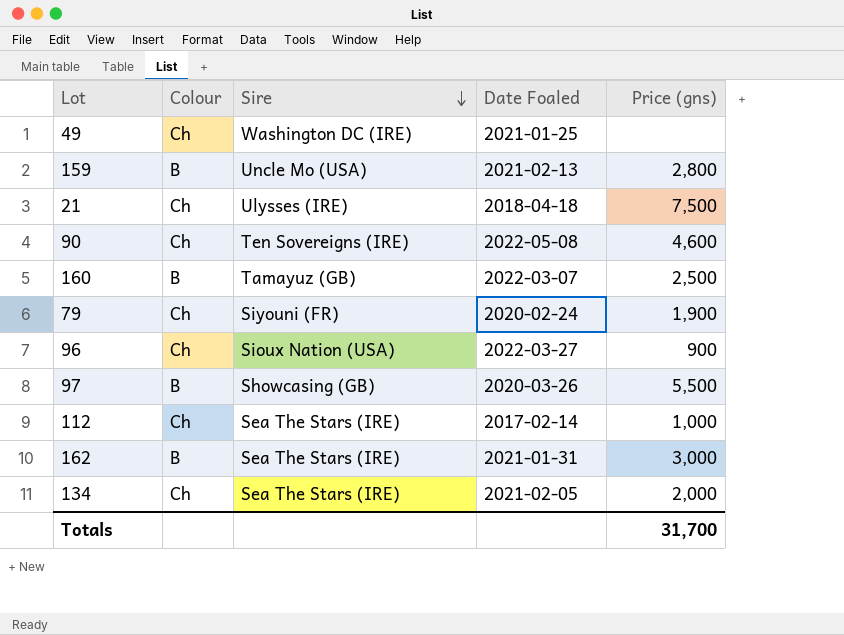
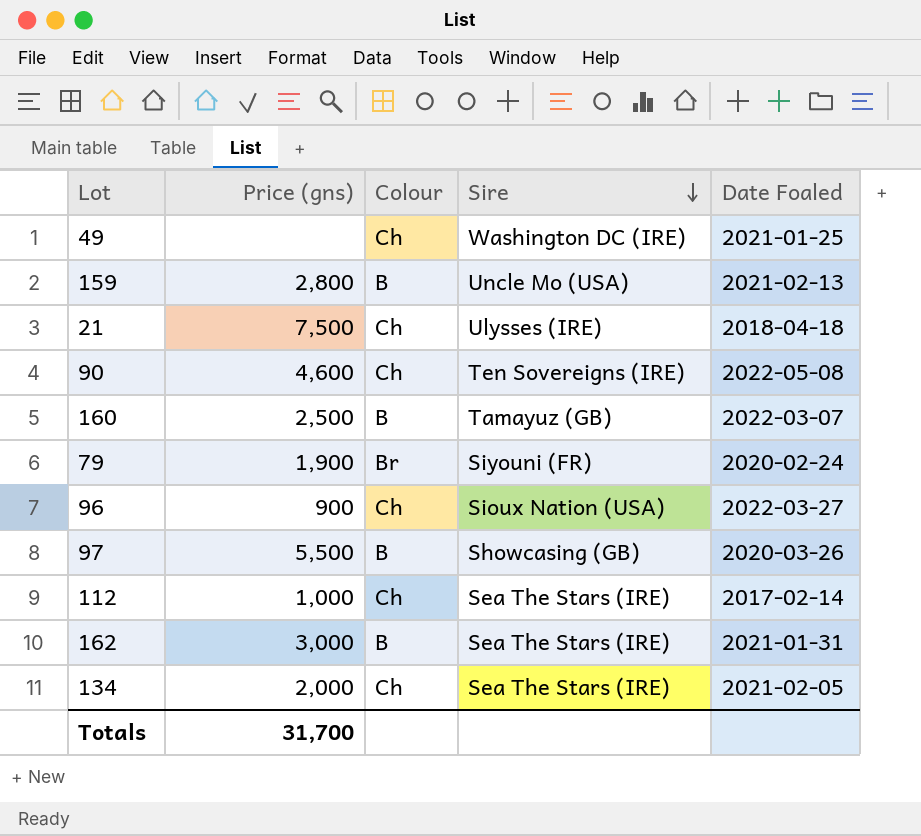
column Price (gns) | position: 5 -> 2
79 | Colour: Ch -> Br

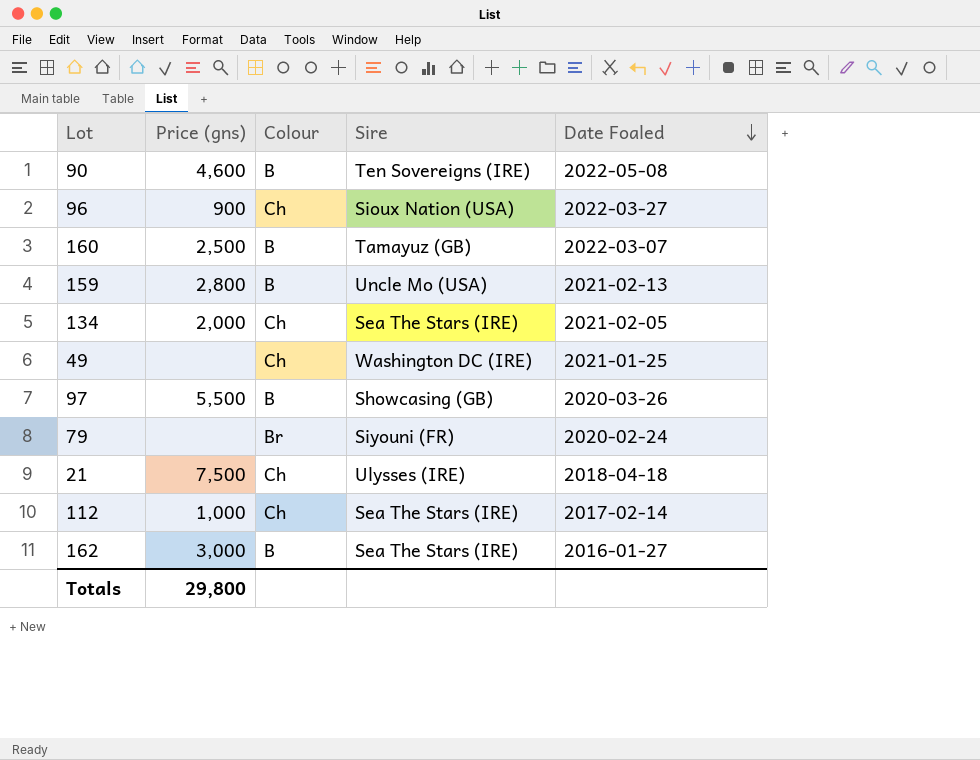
row order: Sire descending -> Date Foaled descending
90 | Colour: Ch -> B
79 | Price (gns): 1,900 -> none
162 | Date Foaled: 2021-01-31 -> 2016-01-27
Totals | Price (gns): 31,700 -> 29,800

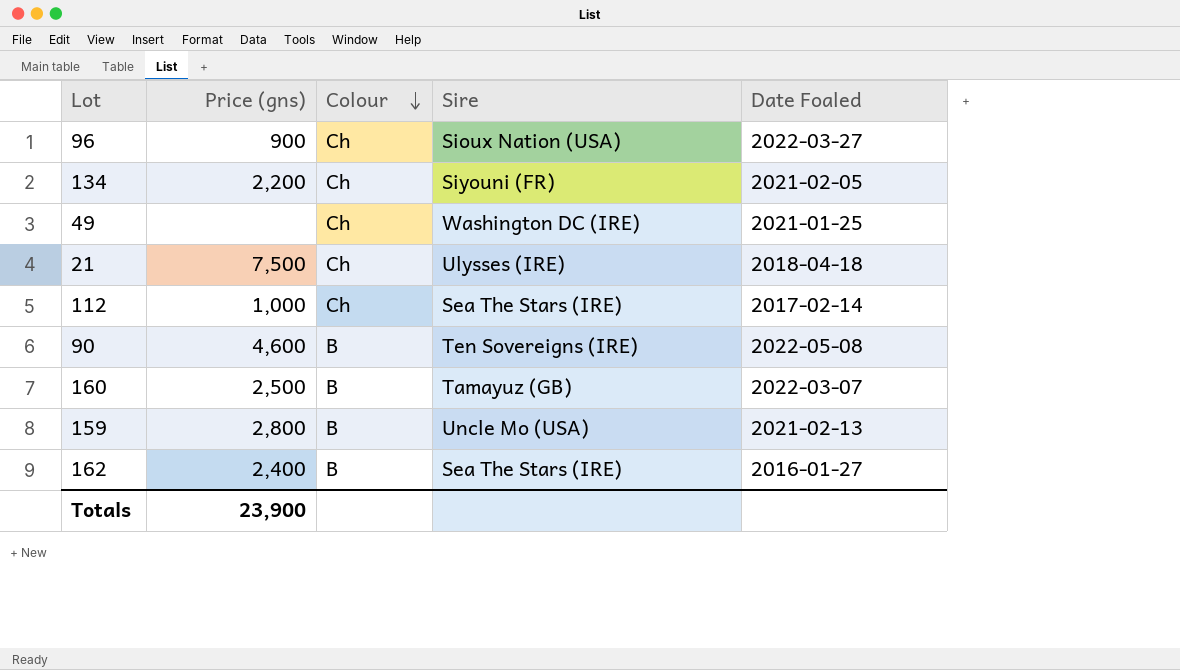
row order: Date Foaled descending -> Colour descending
row 97: 5,500 | B | Showcasing (GB) | 2020-03-26 -> none
row 79: none | Br | Siyouni (FR) | 2020-02-24 -> none
134 | Price (gns): 2,000 -> 2,200
134 | Sire: Sea The Stars (IRE) -> Siyouni (FR)
162 | Price (gns): 3,000 -> 2,400
Totals | Price (gns): 29,800 -> 23,900

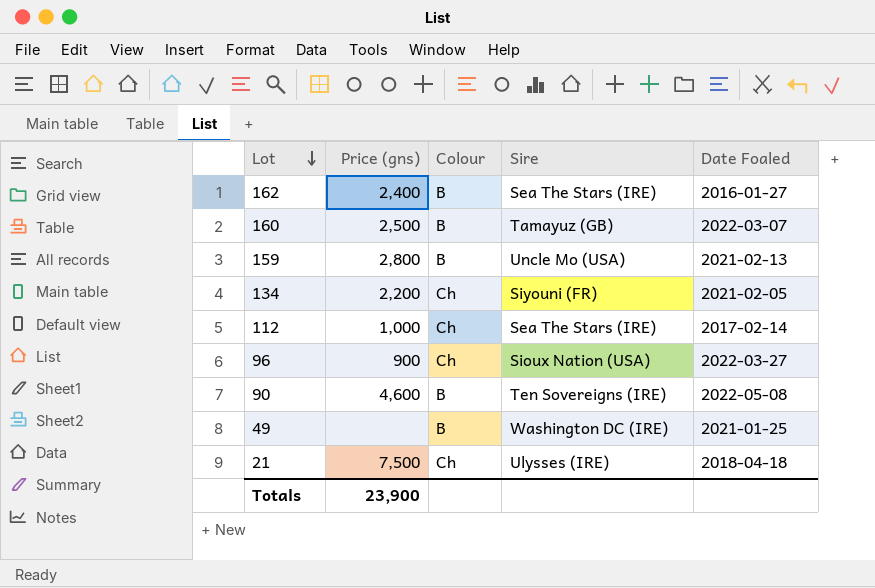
row order: Colour descending -> Lot descending
49 | Colour: Ch -> B

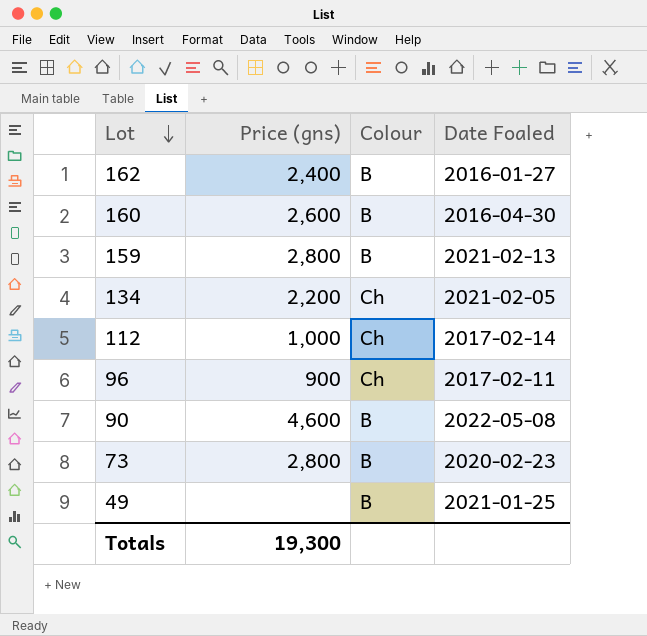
column Sire | position: 4 -> none
row 21: 7,500 | Ch | Ulysses (IRE) | 2018-04-18 -> none
160 | Price (gns): 2,500 -> 2,600
160 | Date Foaled: 2022-03-07 -> 2016-04-30
96 | Date Foaled: 2022-03-27 -> 2017-02-11
row 73: none -> 2,800 | B | 2020-02-23
Totals | Price (gns): 23,900 -> 19,300

